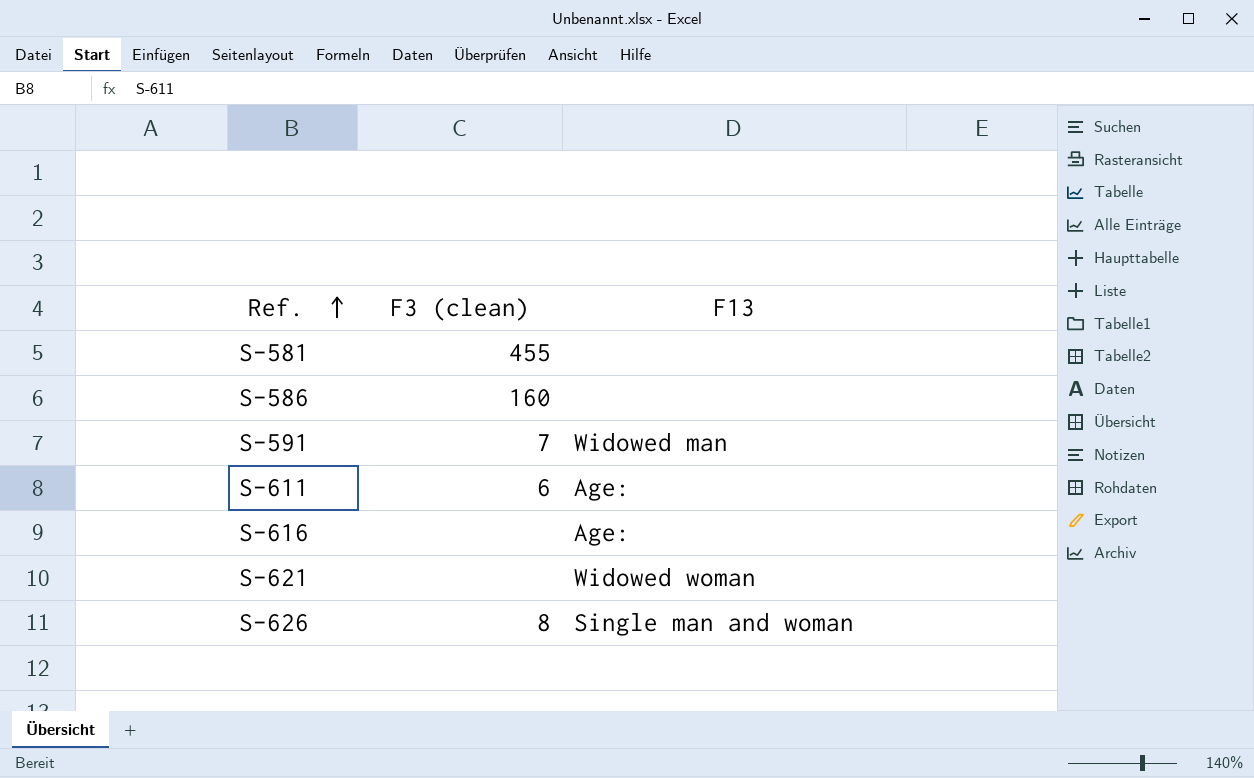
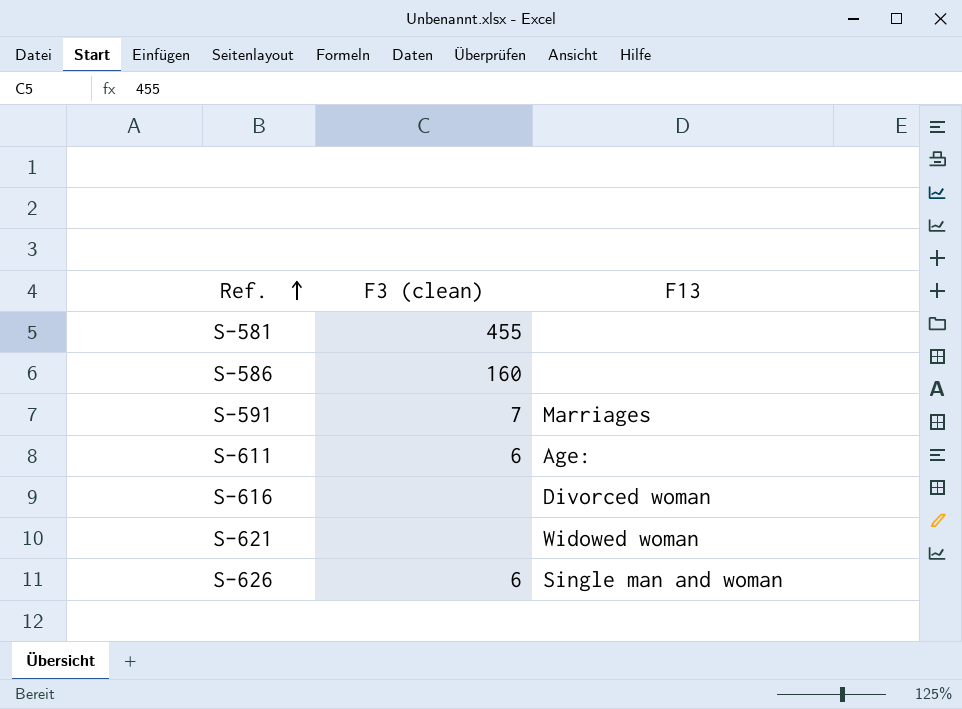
S-591 | F13: Widowed man -> Marriages
S-616 | F13: Age: -> Divorced woman
S-626 | F3 (clean): 8 -> 6

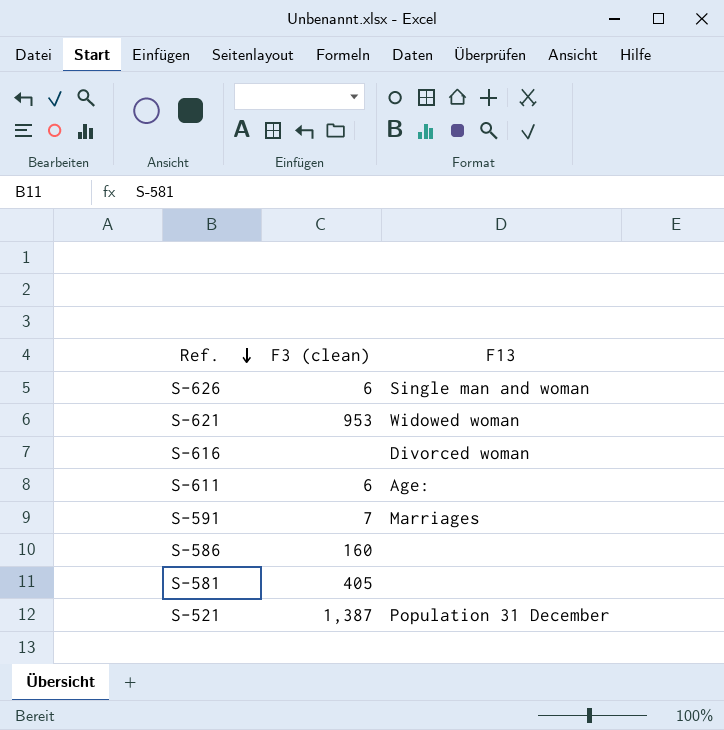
row order: Ref. ascending -> Ref. descending
S-621 | F3 (clean): none -> 953
S-581 | F3 (clean): 455 -> 405
row S-521: none -> 1,387 | Population 31 December

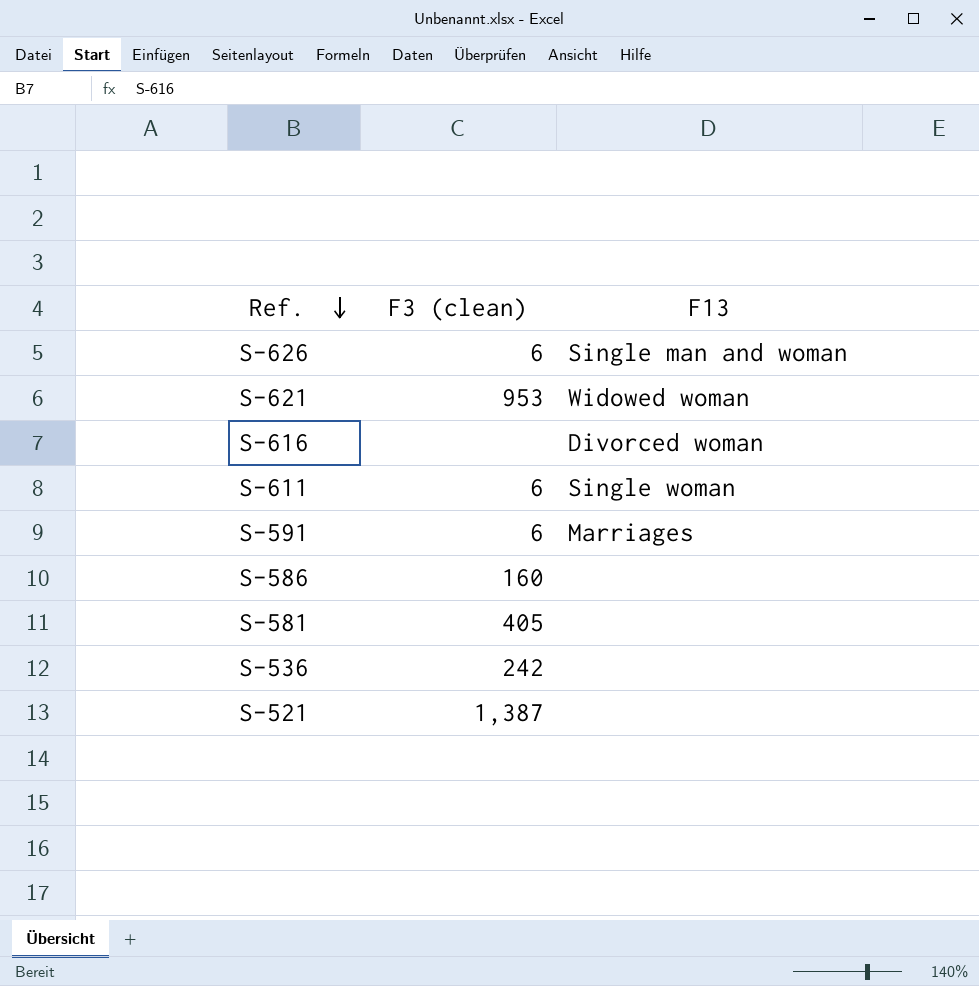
S-611 | F13: Age: -> Single woman
S-591 | F3 (clean): 7 -> 6
row S-536: none -> 242 | none
S-521 | F13: Population 31 December -> none

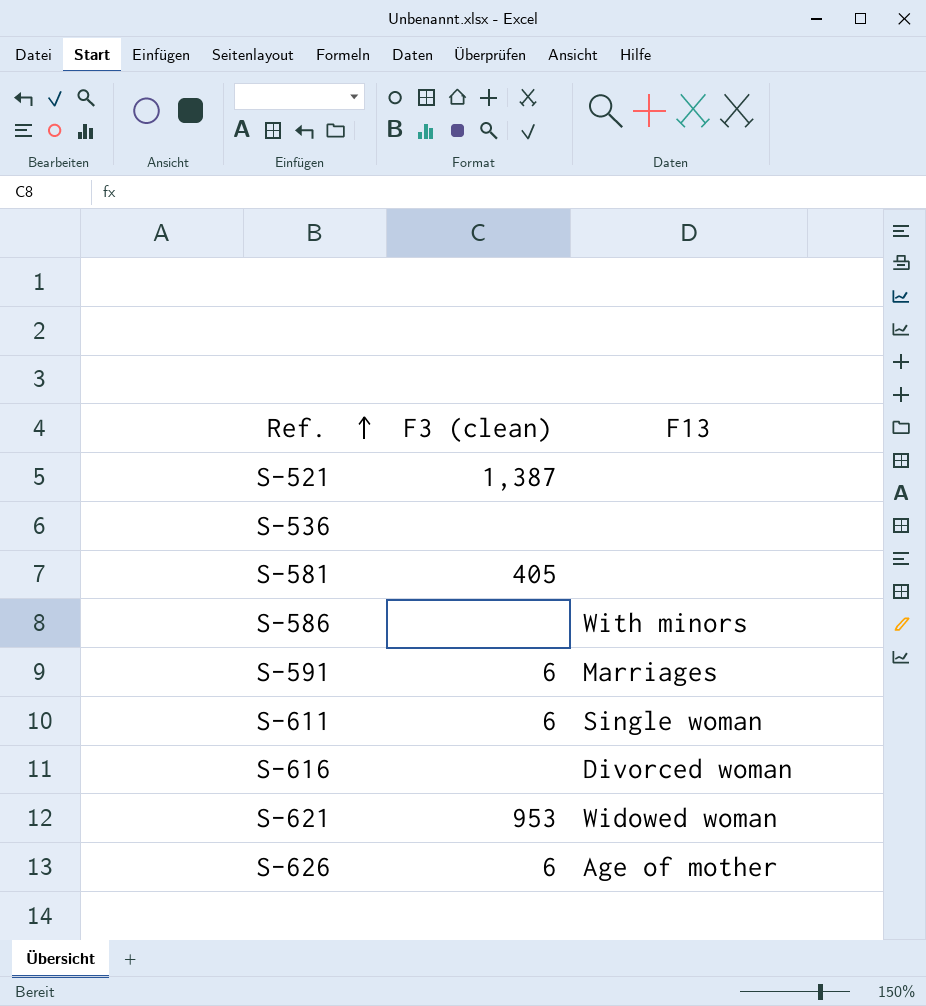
row order: Ref. descending -> Ref. ascending
S-536 | F3 (clean): 242 -> none
S-586 | F3 (clean): 160 -> none
S-586 | F13: none -> With minors
S-626 | F13: Single man and woman -> Age of mother

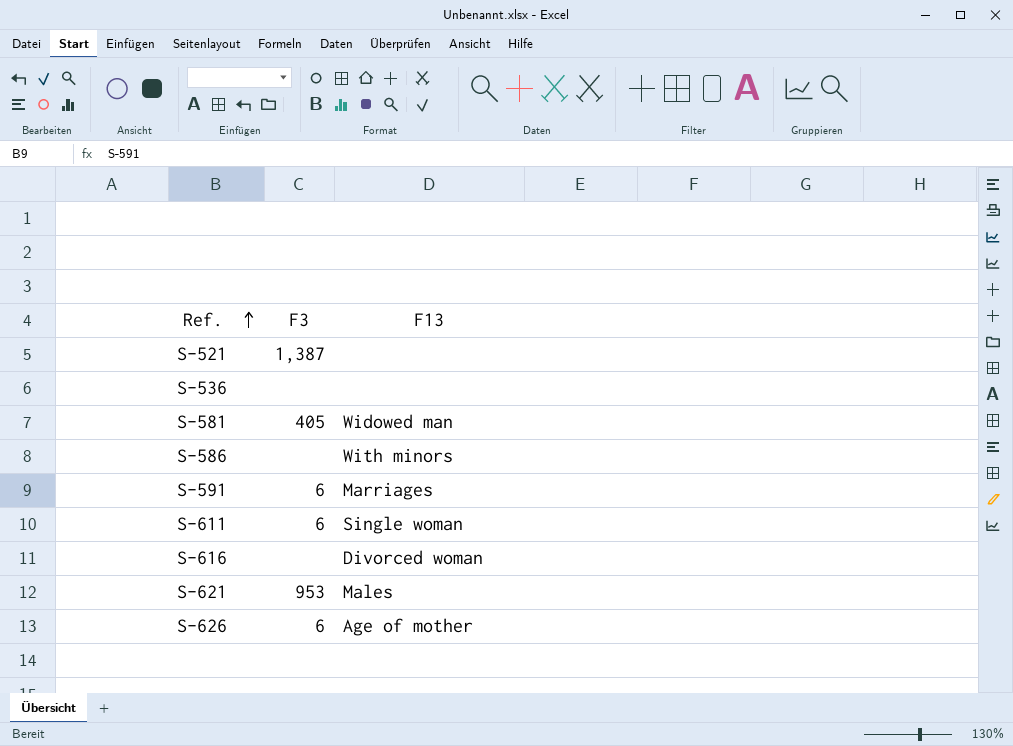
column name: F3 (clean) -> F3
S-581 | F13: none -> Widowed man
S-621 | F13: Widowed woman -> Males

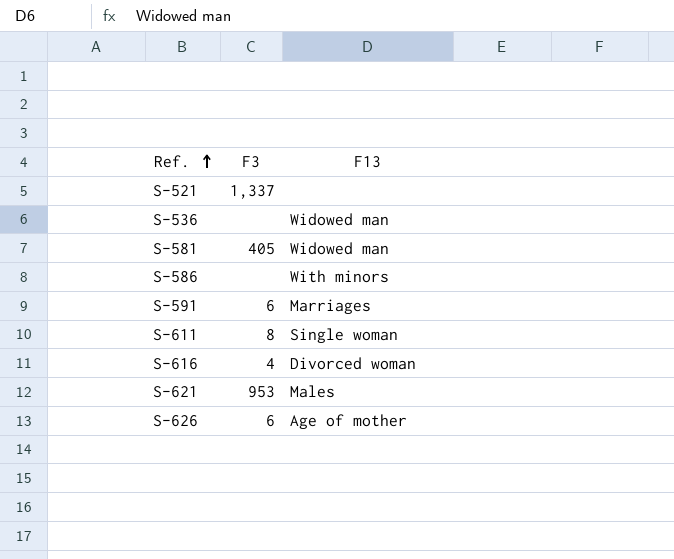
S-521 | F3: 1,387 -> 1,337
S-536 | F13: none -> Widowed man
S-611 | F3: 6 -> 8
S-616 | F3: none -> 4

